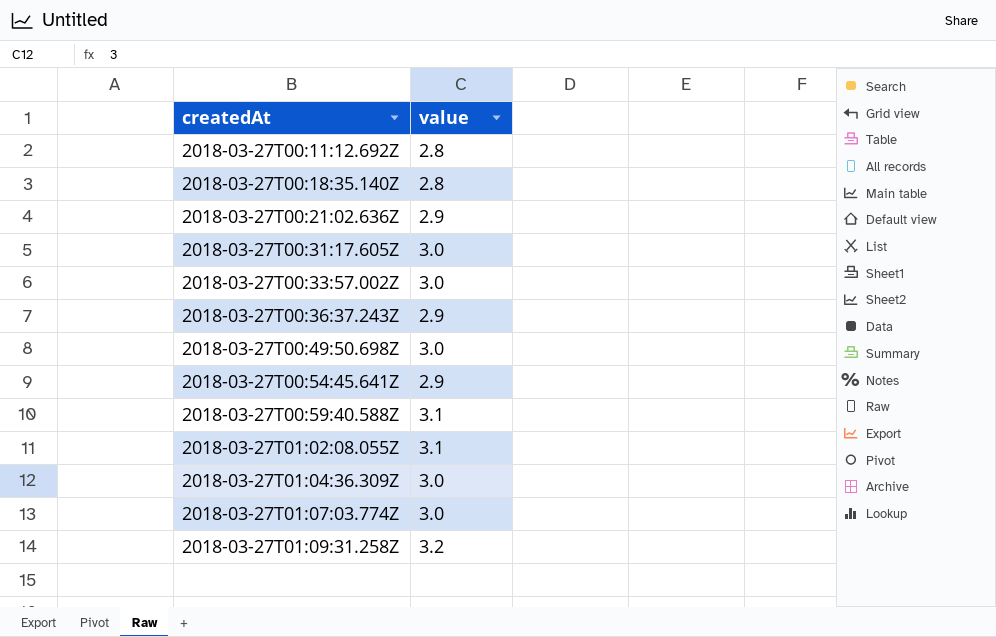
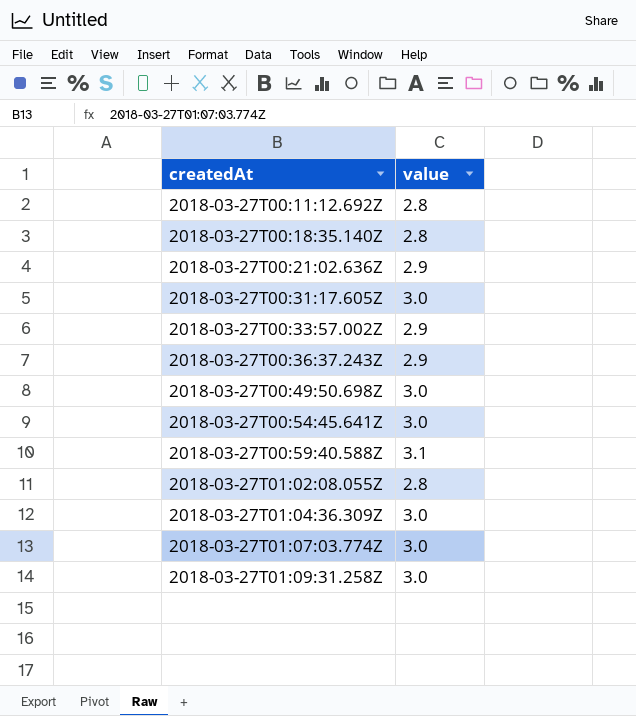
2018-03-27T00:33:57.002Z | value: 3.0 -> 2.9
2018-03-27T00:54:45.641Z | value: 2.9 -> 3.0
2018-03-27T01:02:08.055Z | value: 3.1 -> 2.8
2018-03-27T01:09:31.258Z | value: 3.2 -> 3.0

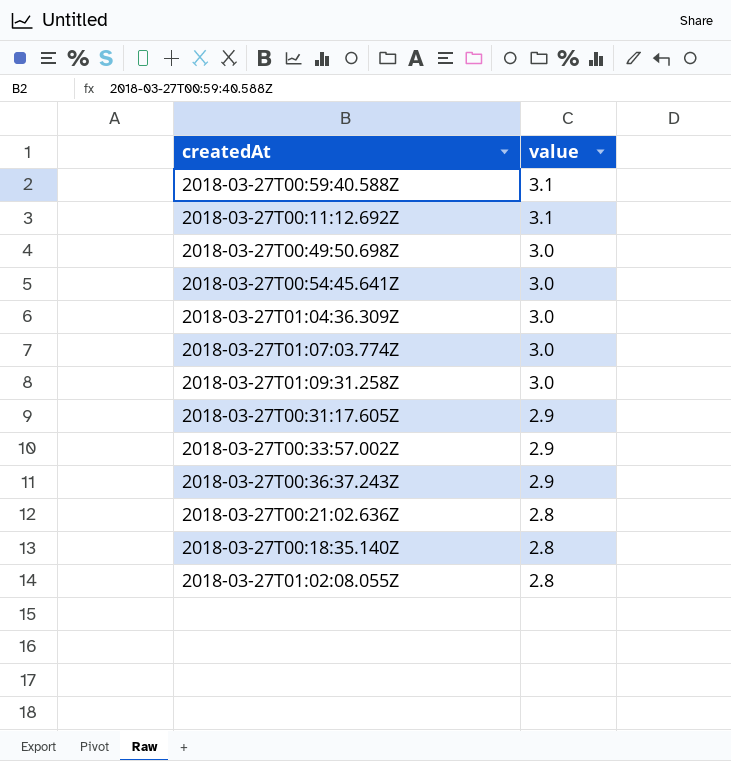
row order: createdAt ascending -> value descending
2018-03-27T00:11:12.692Z | value: 2.8 -> 3.1
2018-03-27T00:31:17.605Z | value: 3.0 -> 2.9
2018-03-27T00:21:02.636Z | value: 2.9 -> 2.8

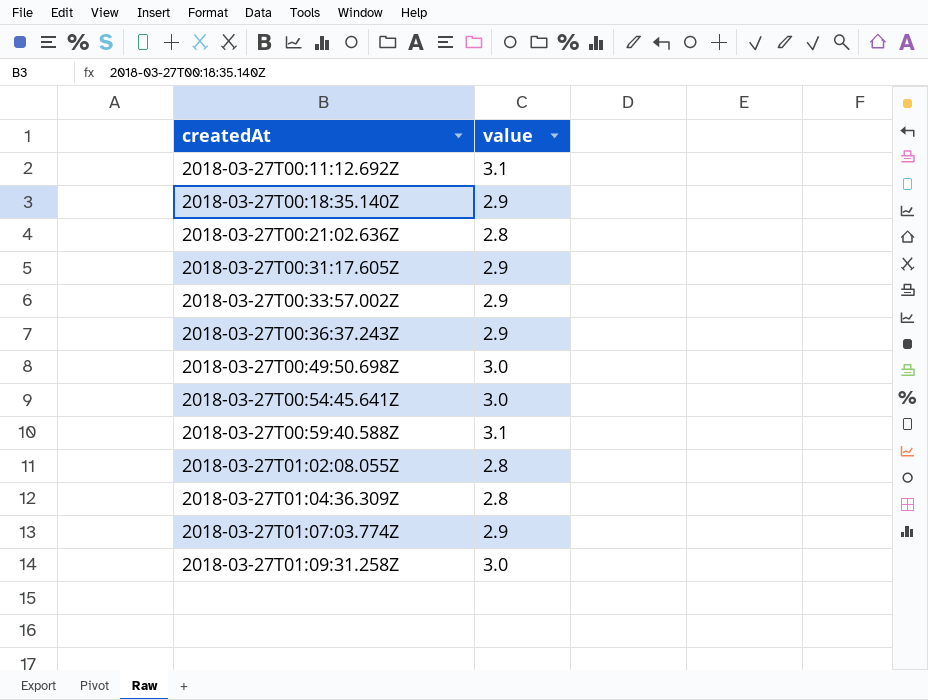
row order: value descending -> createdAt ascending
2018-03-27T00:18:35.140Z | value: 2.8 -> 2.9
2018-03-27T01:04:36.309Z | value: 3.0 -> 2.8
2018-03-27T01:07:03.774Z | value: 3.0 -> 2.9

